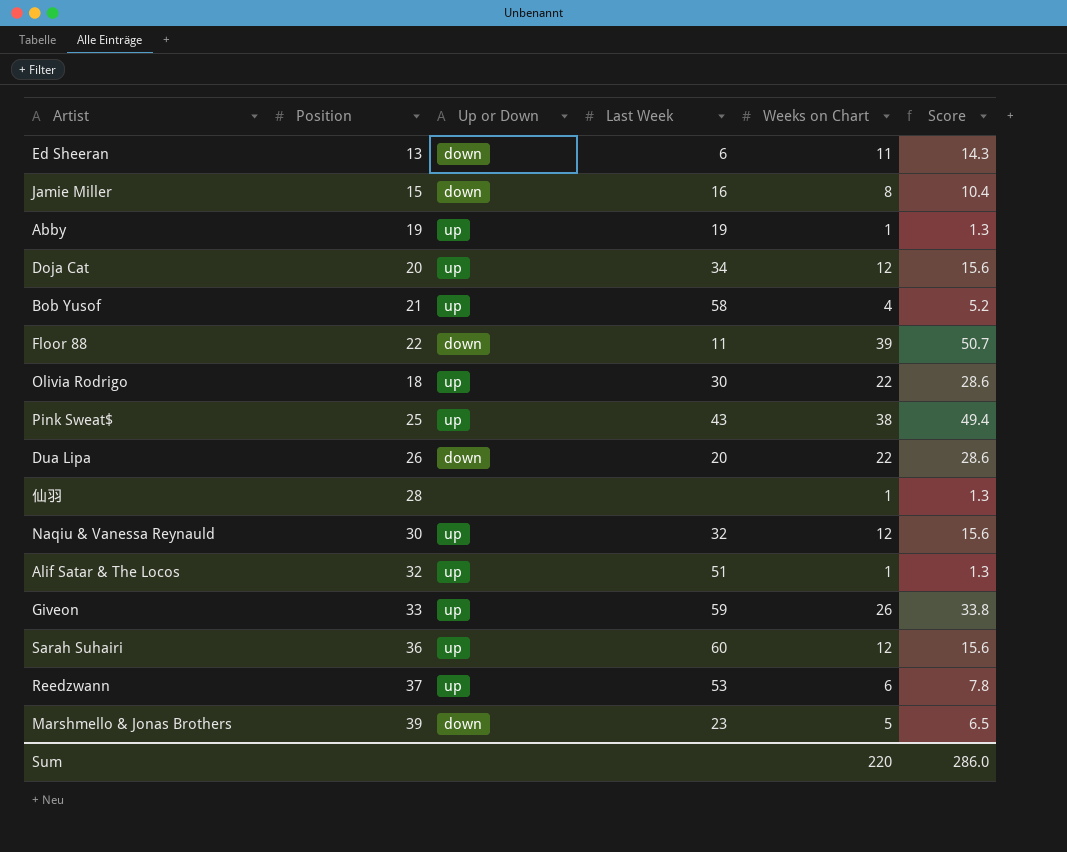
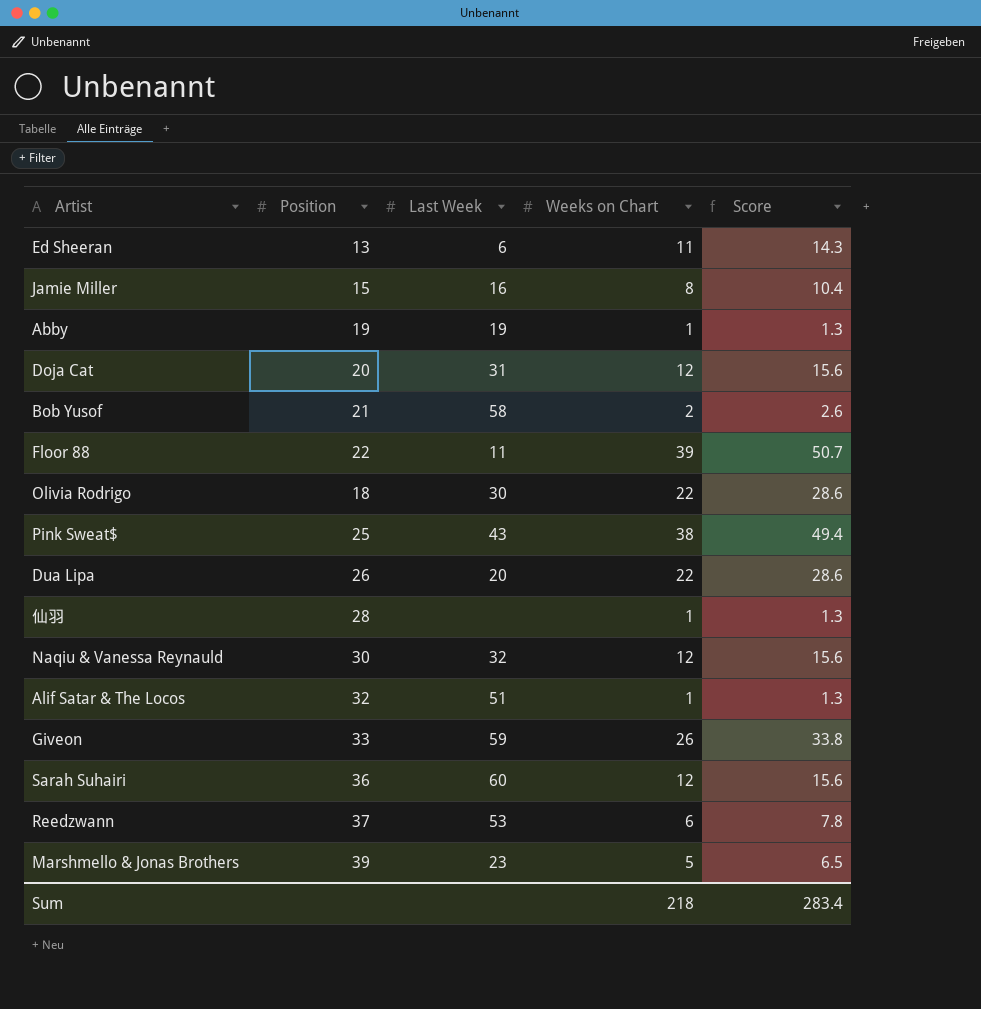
column Up or Down | position: 3 -> none
Doja Cat | Last Week: 34 -> 31
Bob Yusof | Weeks on Chart: 4 -> 2
Bob Yusof | Score: 5.2 -> 2.6
Sum | Weeks on Chart: 220 -> 218
Sum | Score: 286.0 -> 283.4

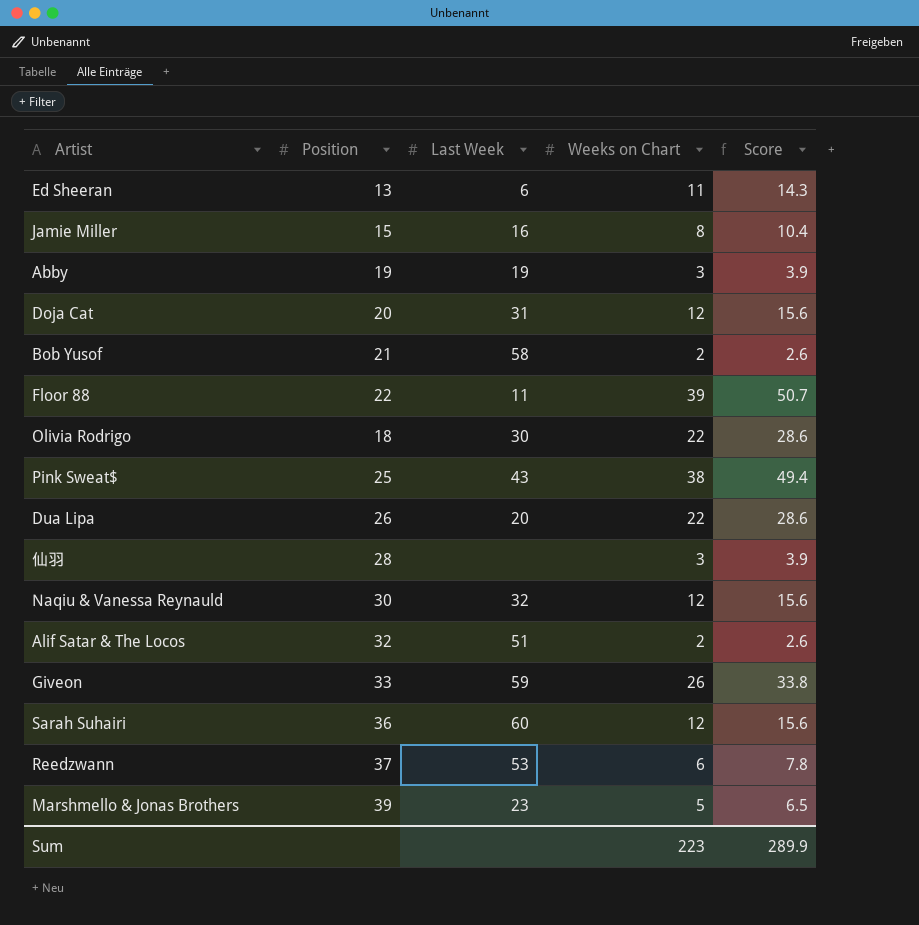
Abby | Weeks on Chart: 1 -> 3
Abby | Score: 1.3 -> 3.9
仙羽 | Weeks on Chart: 1 -> 3
仙羽 | Score: 1.3 -> 3.9
Alif Satar & The Locos | Weeks on Chart: 1 -> 2
Alif Satar & The Locos | Score: 1.3 -> 2.6
Sum | Weeks on Chart: 218 -> 223
Sum | Score: 283.4 -> 289.9

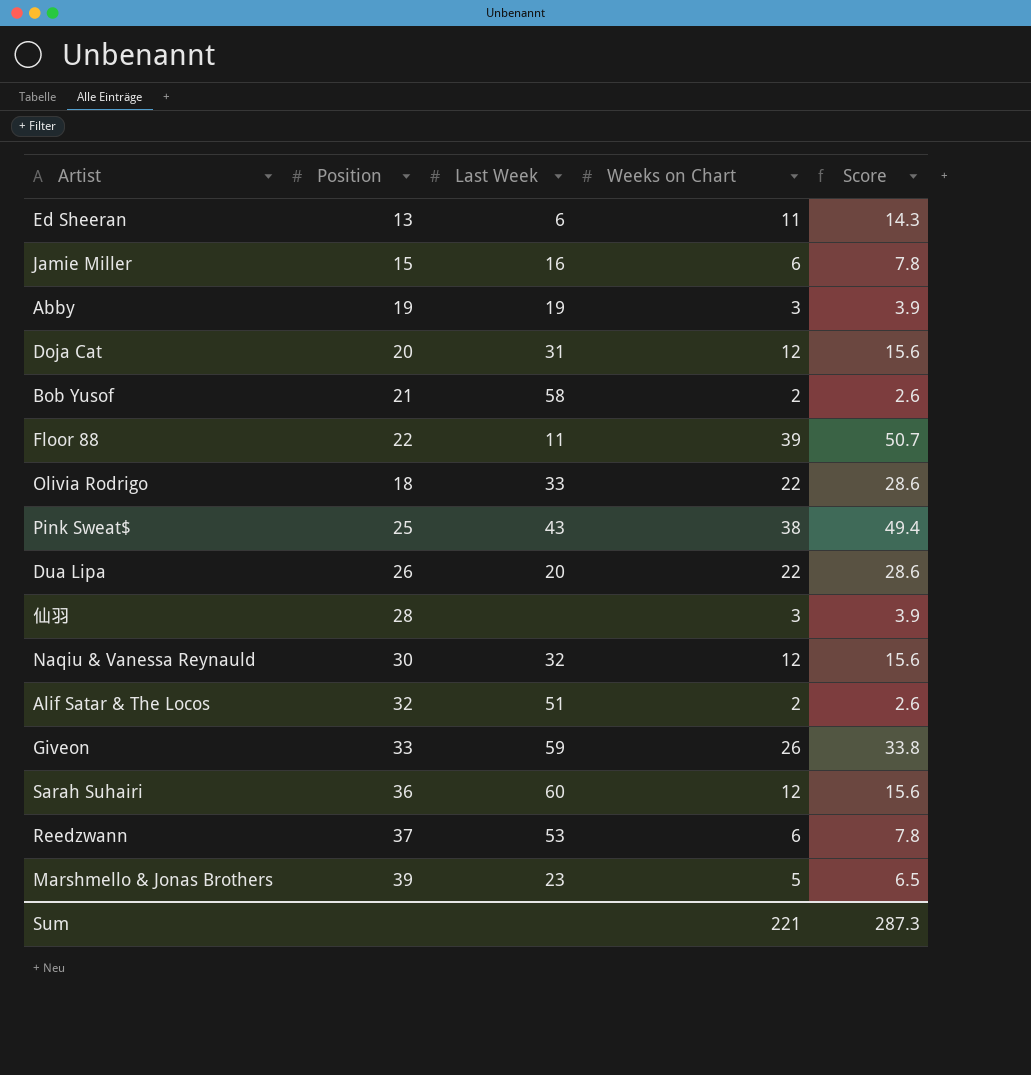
Jamie Miller | Weeks on Chart: 8 -> 6
Jamie Miller | Score: 10.4 -> 7.8
Olivia Rodrigo | Last Week: 30 -> 33
Sum | Weeks on Chart: 223 -> 221
Sum | Score: 289.9 -> 287.3

